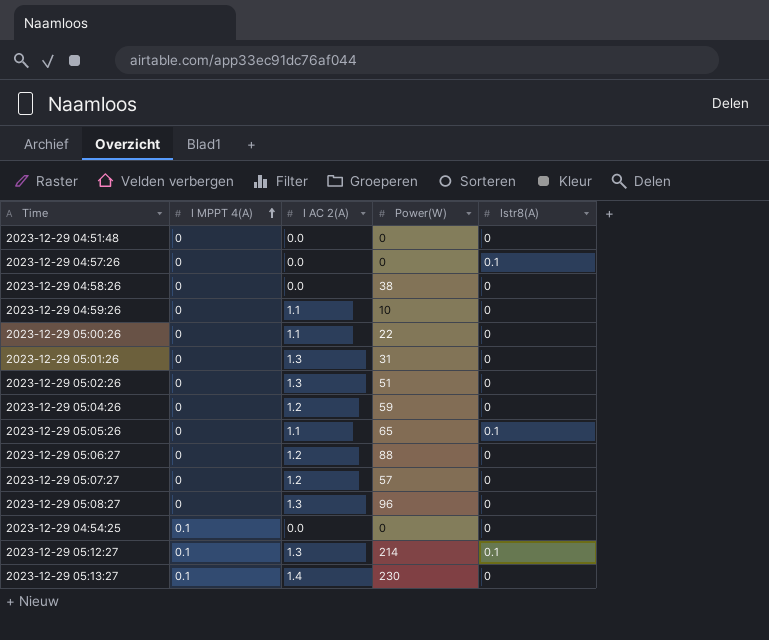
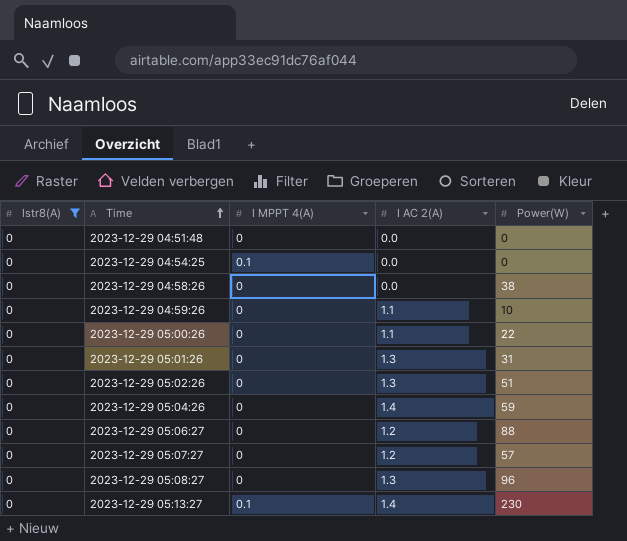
filter: none -> Istr8(A) = 0
row order: I MPPT 4(A) ascending -> Time ascending
column Istr8(A) | position: 5 -> 1
2023-12-29 05:04:26 | I AC 2(A): 1.2 -> 1.4

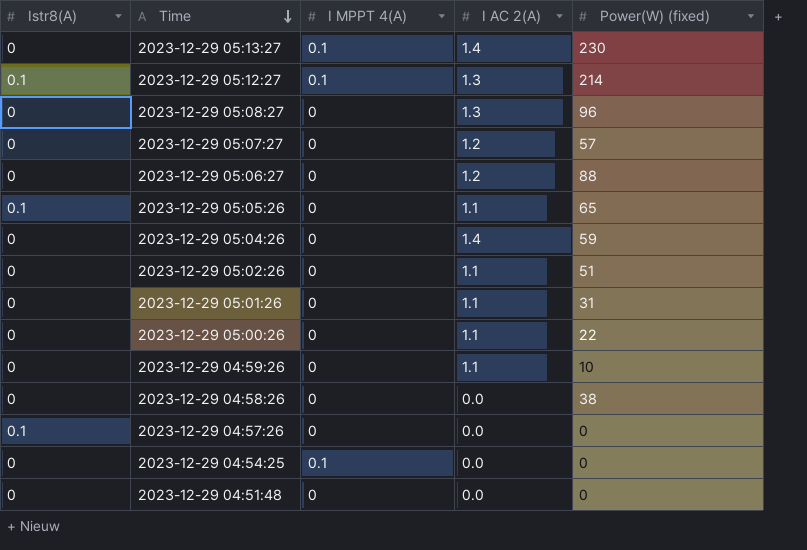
filter: Istr8(A) = 0 -> none
row order: Time ascending -> Time descending
column name: Power(W) -> Power(W) (fixed)
2023-12-29 05:02:26 | I AC 2(A): 1.3 -> 1.1
2023-12-29 05:01:26 | I AC 2(A): 1.3 -> 1.1

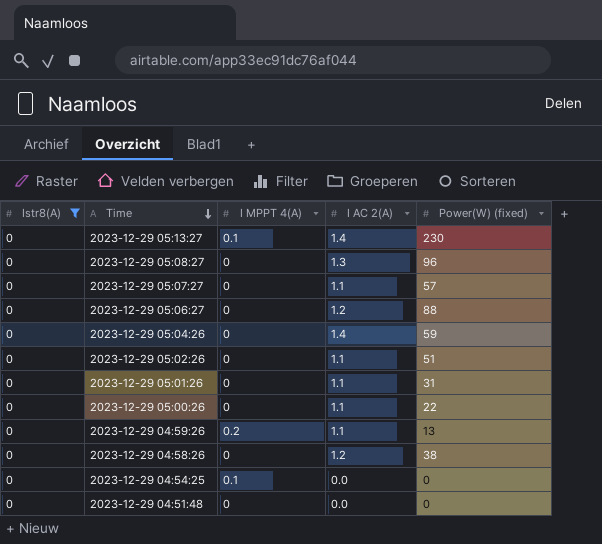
filter: none -> Istr8(A) = 0
2023-12-29 05:07:27 | I AC 2(A): 1.2 -> 1.1
2023-12-29 04:59:26 | I MPPT 4(A): 0 -> 0.2
2023-12-29 04:59:26 | Power(W) (fixed): 10 -> 13
2023-12-29 04:58:26 | I AC 2(A): 0.0 -> 1.2

